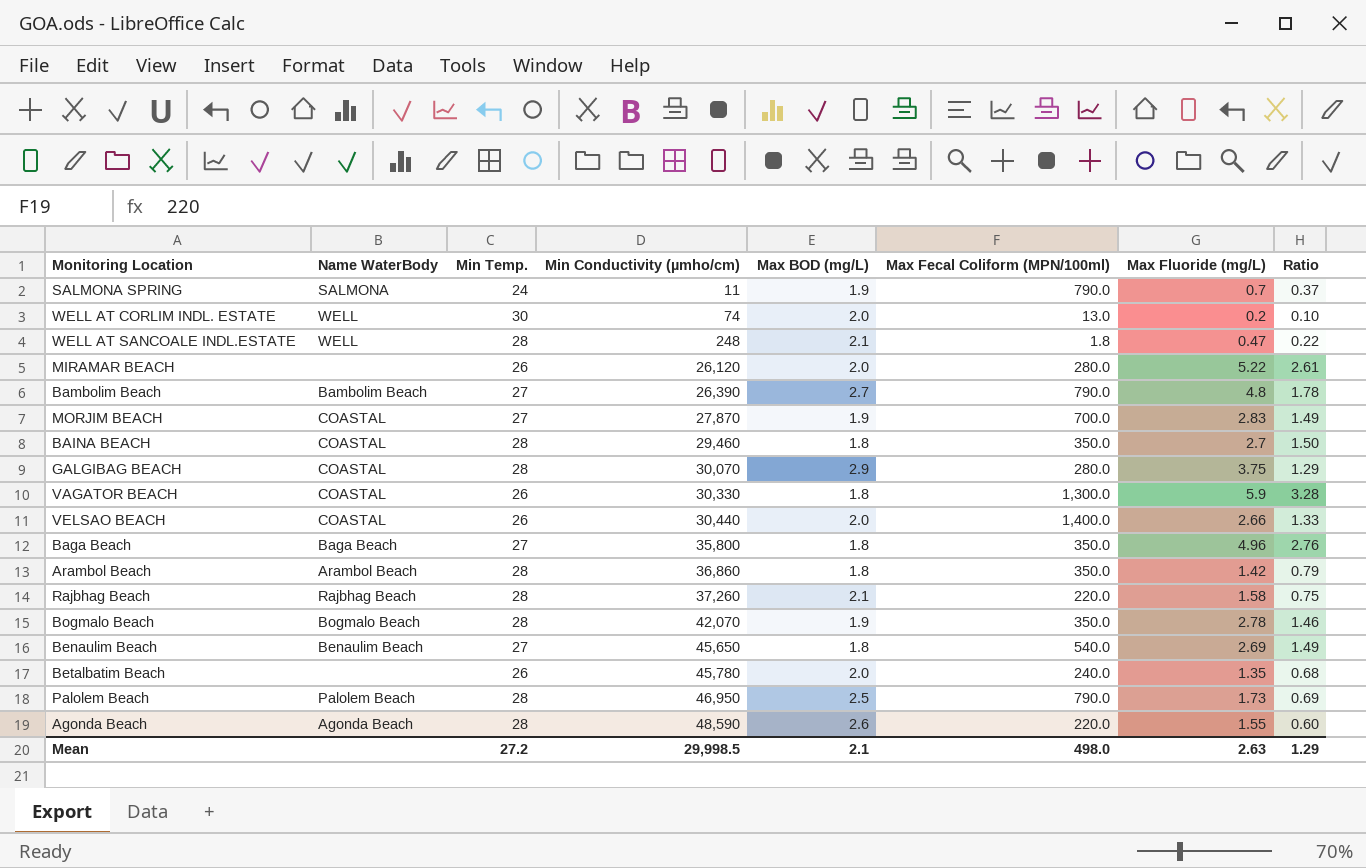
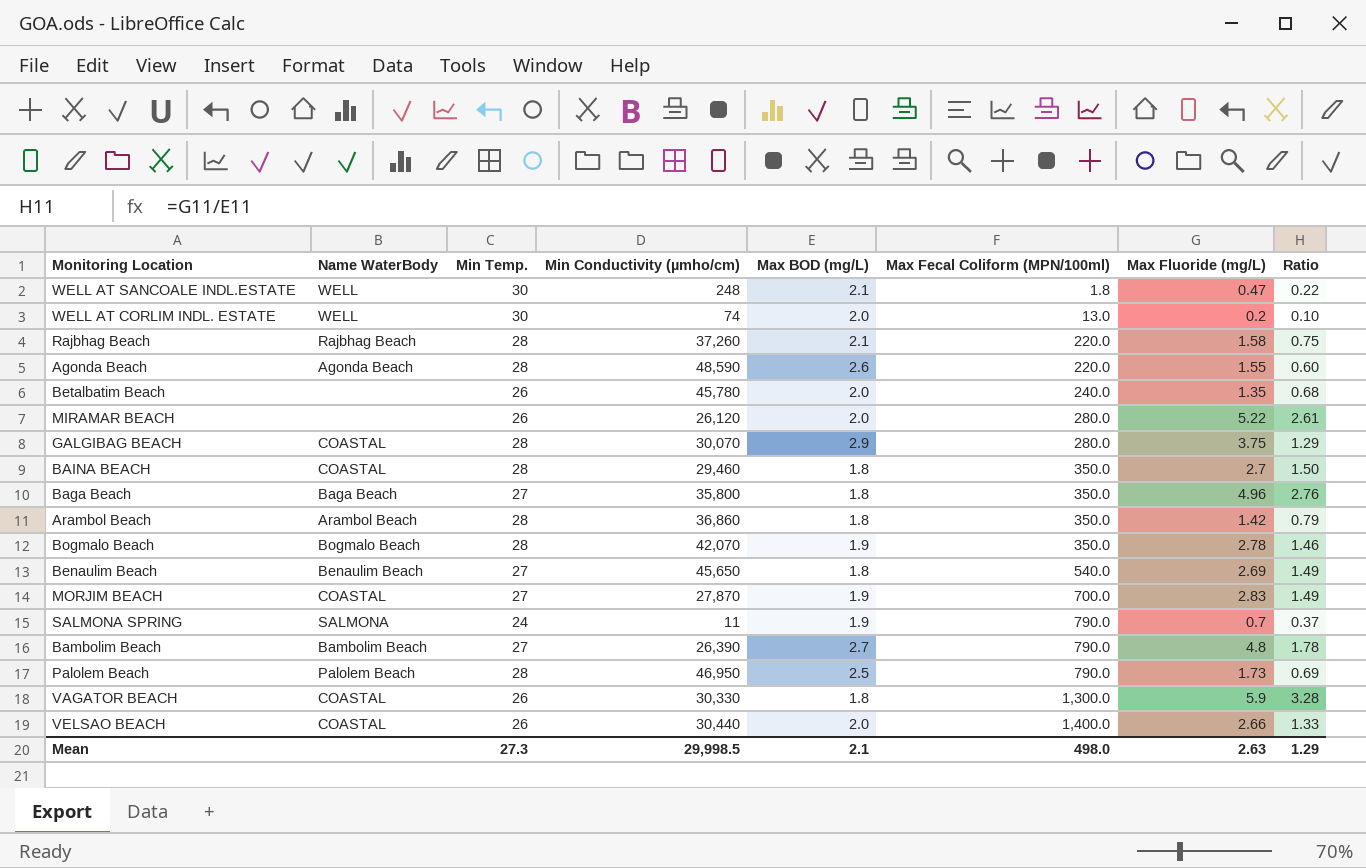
row order: Min Conductivity (µmho/cm) ascending -> Max Fecal Coliform (MPN/100ml) ascending
WELL AT SANCOALE INDL.ESTATE | Min Temp.: 28 -> 30
Mean | Min Temp.: 27.2 -> 27.3

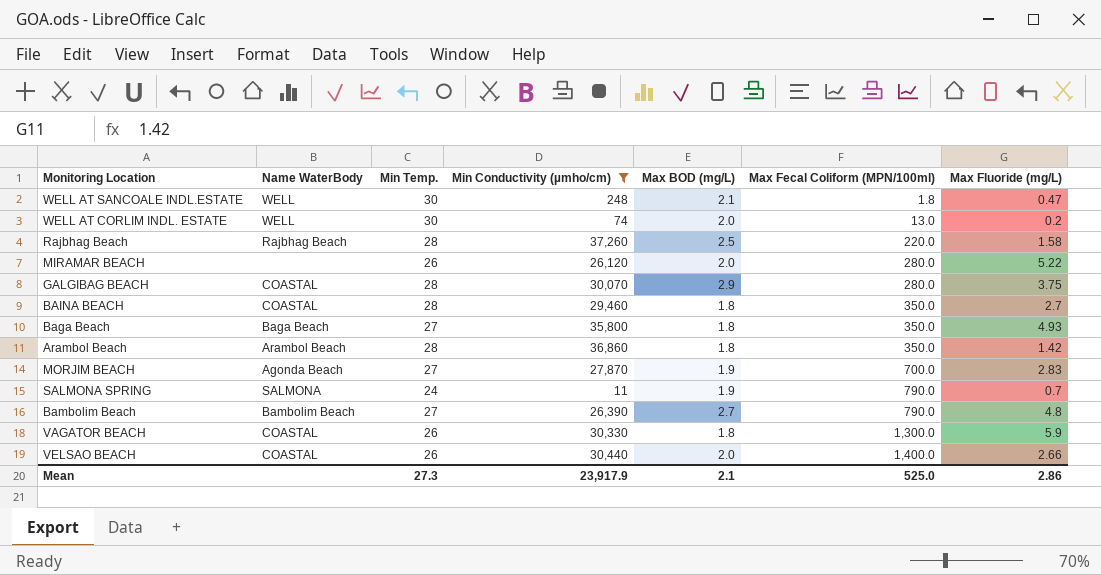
filter: none -> Min Conductivity (µmho/cm) <= 37,260
column Ratio | formula: [Max Fluoride (mg/L)] / [Max BOD (mg/L)] -> none
Rajbhag Beach | Max BOD (mg/L): 2.1 -> 2.5
Baga Beach | Max Fluoride (mg/L): 4.96 -> 4.93
MORJIM BEACH | Name WaterBody: COASTAL -> Agonda Beach
Mean | Min Conductivity (µmho/cm): 29,998.5 -> 23,917.9
Mean | Max Fecal Coliform (MPN/100ml): 498.0 -> 525.0
Mean | Max Fluoride (mg/L): 2.63 -> 2.86

